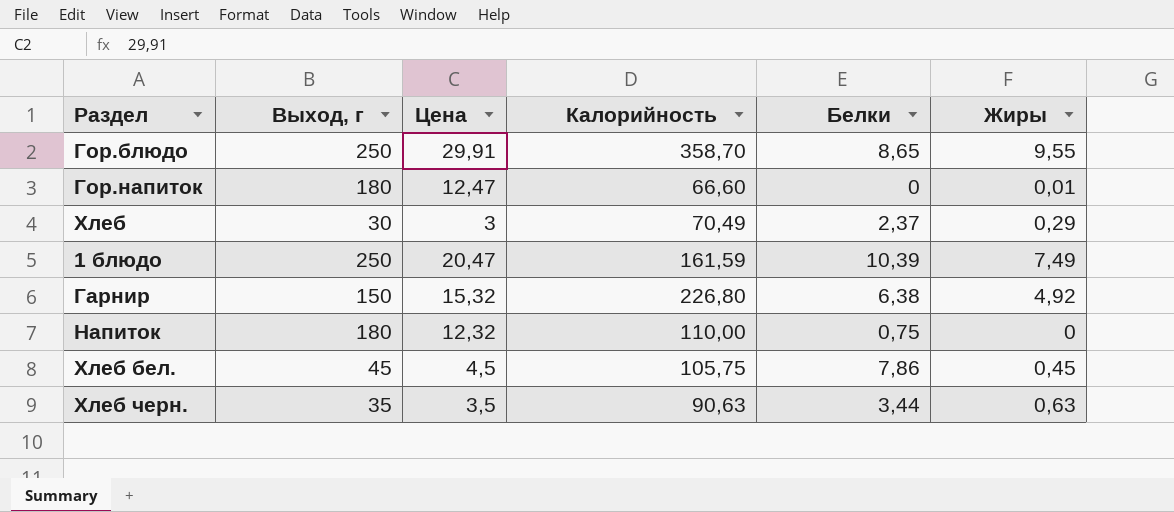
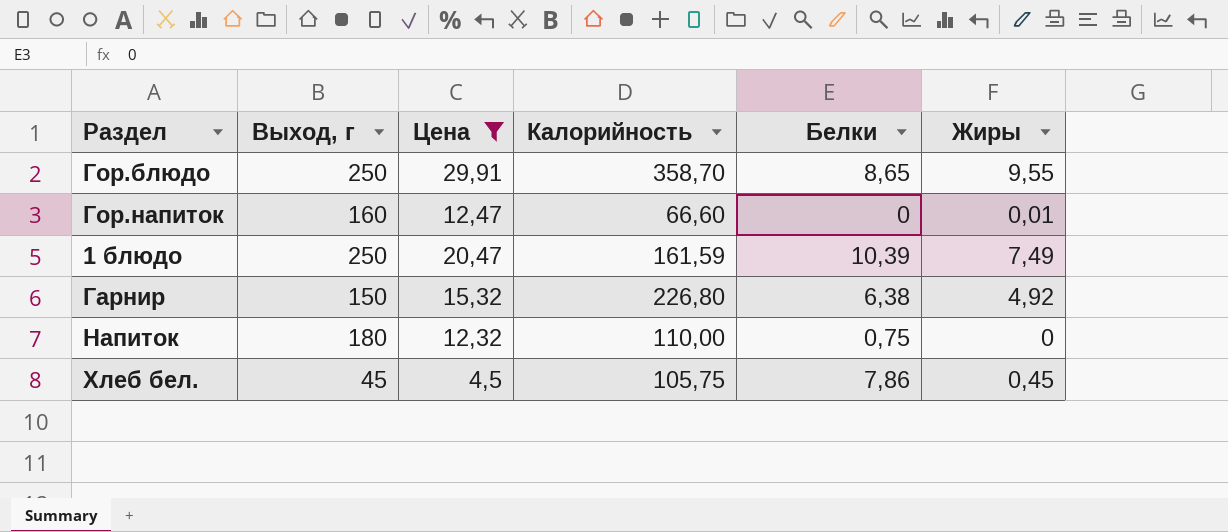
filter: none -> Цена >= 4,5
Гор.напиток | Выход, г: 180 -> 160

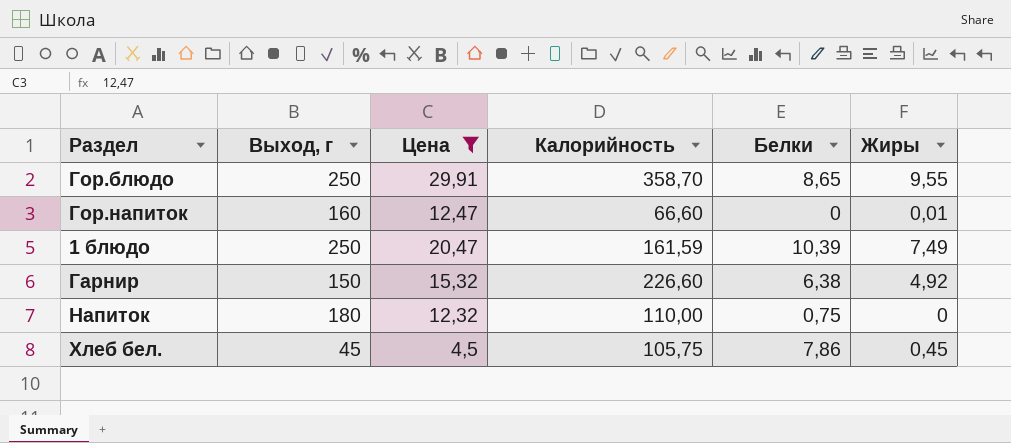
Гарнир | Калорийность: 226,80 -> 226,60

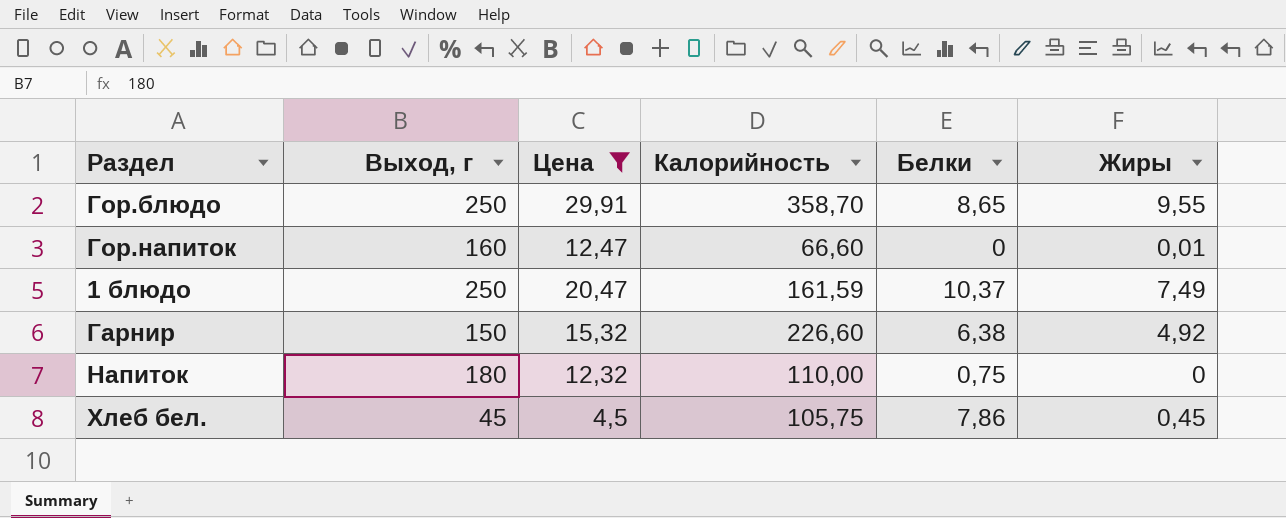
1 блюдо | Белки: 10,39 -> 10,37

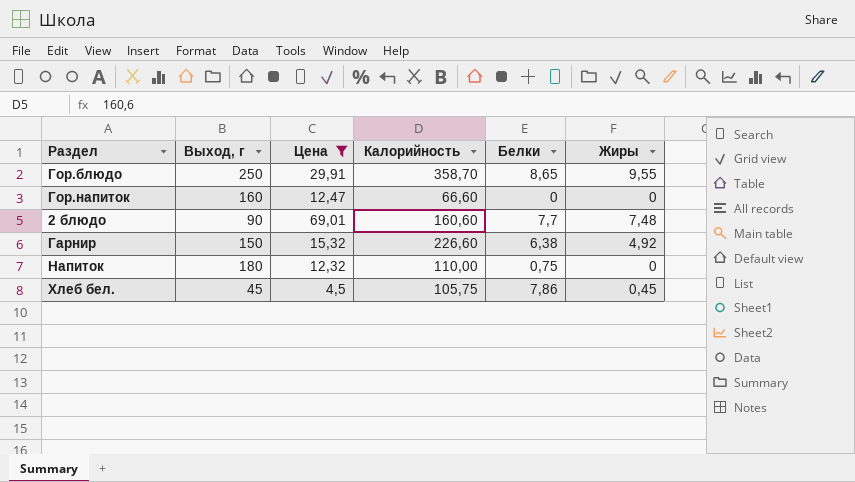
row 1 блюдо: 250 | 20,47 | 161,59 | 10,37 | 7,49 -> none
Гор.напиток | Жиры: 0,01 -> 0
row 2 блюдо: none -> 90 | 69,01 | 160,60 | 7,7 | 7,48

